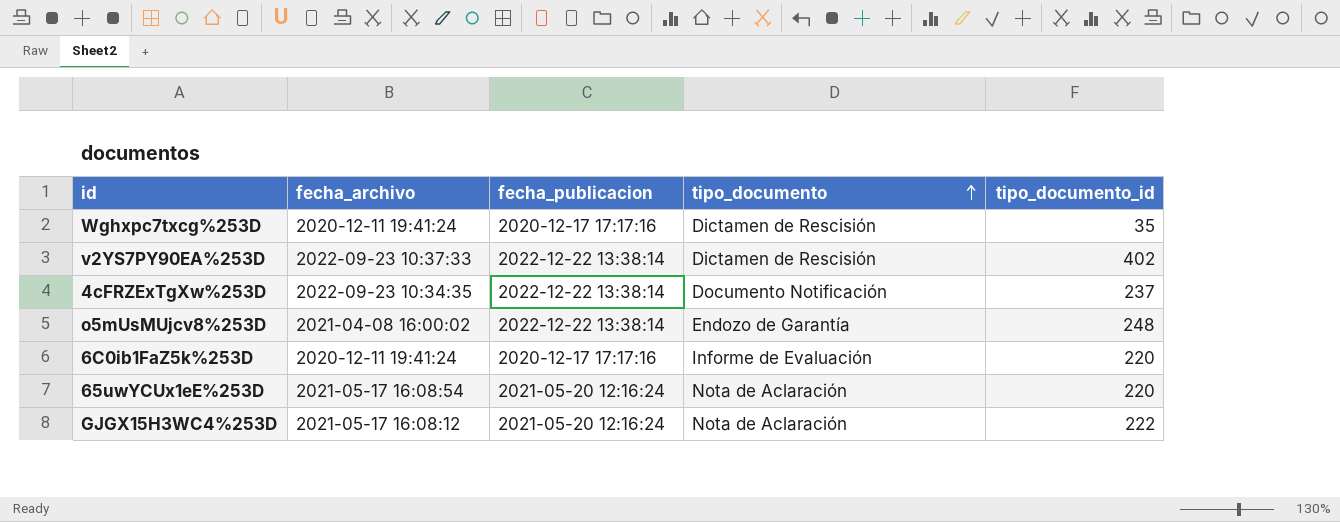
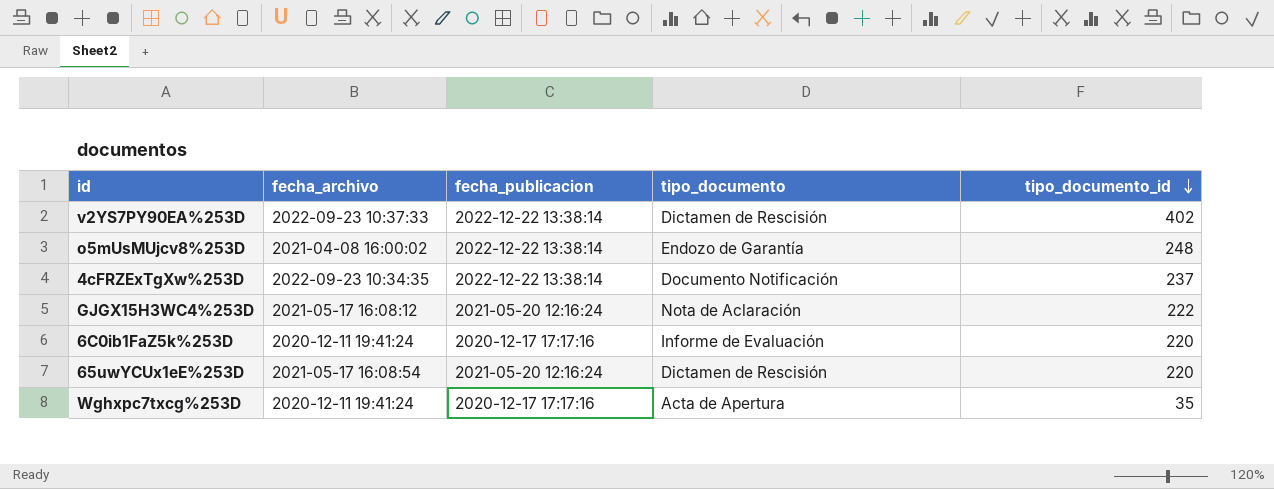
row order: tipo_documento ascending -> tipo_documento_id descending
65uwYCUx1eE%253D | tipo_documento: Nota de Aclaración -> Dictamen de Rescisión
Wghxpc7txcg%253D | tipo_documento: Dictamen de Rescisión -> Acta de Apertura

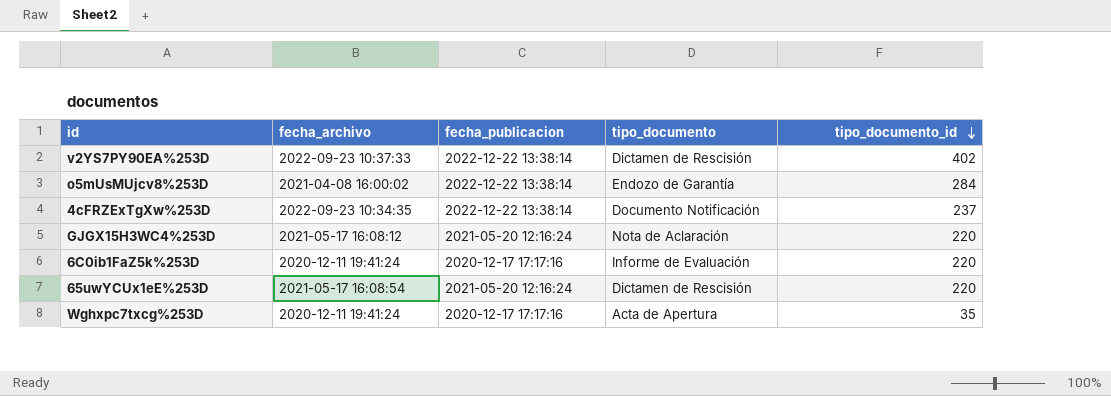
o5mUsMUjcv8%253D | tipo_documento_id: 248 -> 284
GJGX15H3WC4%253D | tipo_documento_id: 222 -> 220

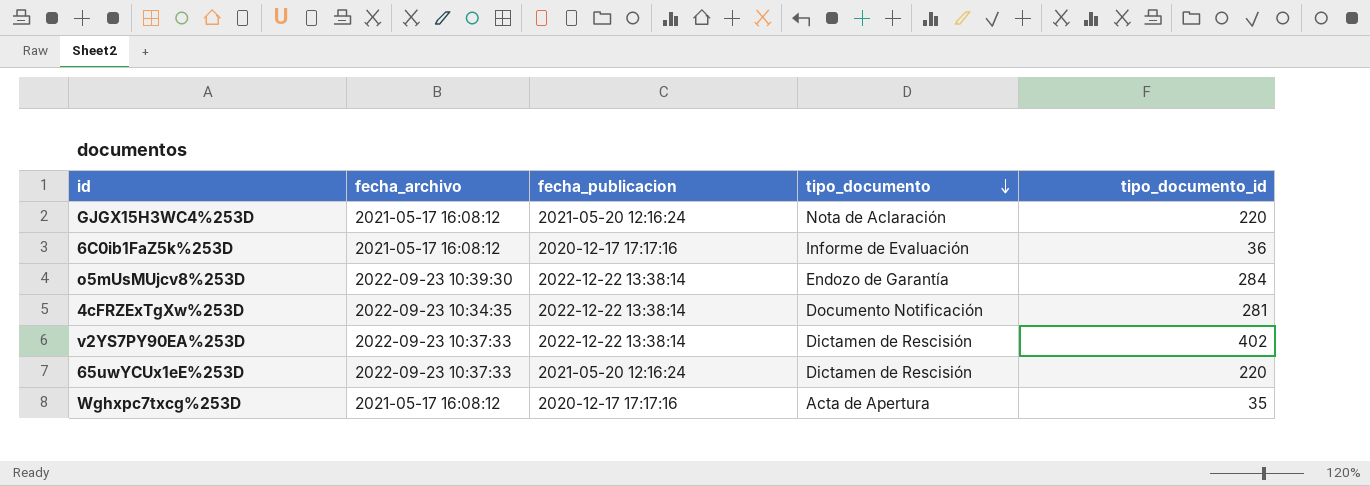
row order: tipo_documento_id descending -> tipo_documento descending
6C0ib1FaZ5k%253D | fecha_archivo: 2020-12-11 19:41:24 -> 2021-05-17 16:08:12
6C0ib1FaZ5k%253D | tipo_documento_id: 220 -> 36
o5mUsMUjcv8%253D | fecha_archivo: 2021-04-08 16:00:02 -> 2022-09-23 10:39:30
4cFRZExTgXw%253D | tipo_documento_id: 237 -> 281
65uwYCUx1eE%253D | fecha_archivo: 2021-05-17 16:08:54 -> 2022-09-23 10:37:33
Wghxpc7txcg%253D | fecha_archivo: 2020-12-11 19:41:24 -> 2021-05-17 16:08:12

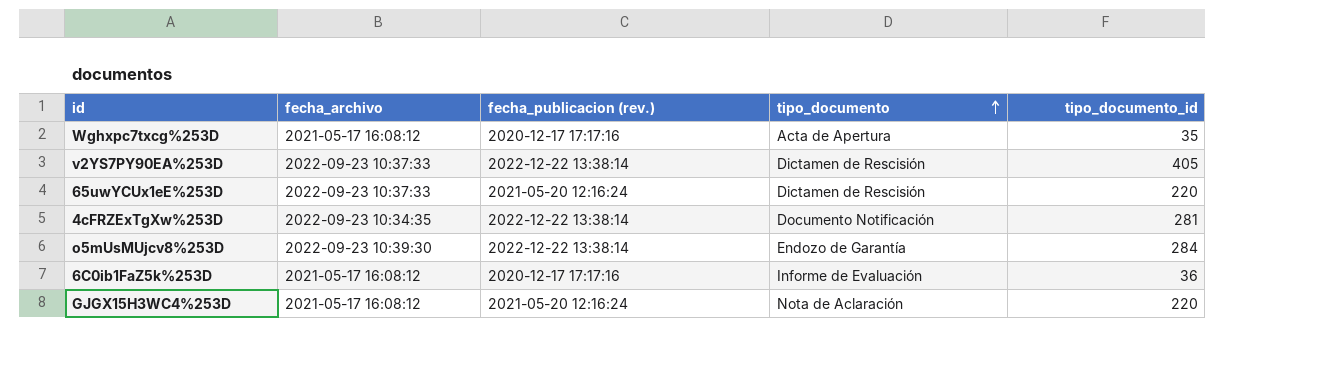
row order: tipo_documento descending -> tipo_documento ascending
column name: fecha_publicacion -> fecha_publicacion (rev.)
v2YS7PY90EA%253D | tipo_documento_id: 402 -> 405

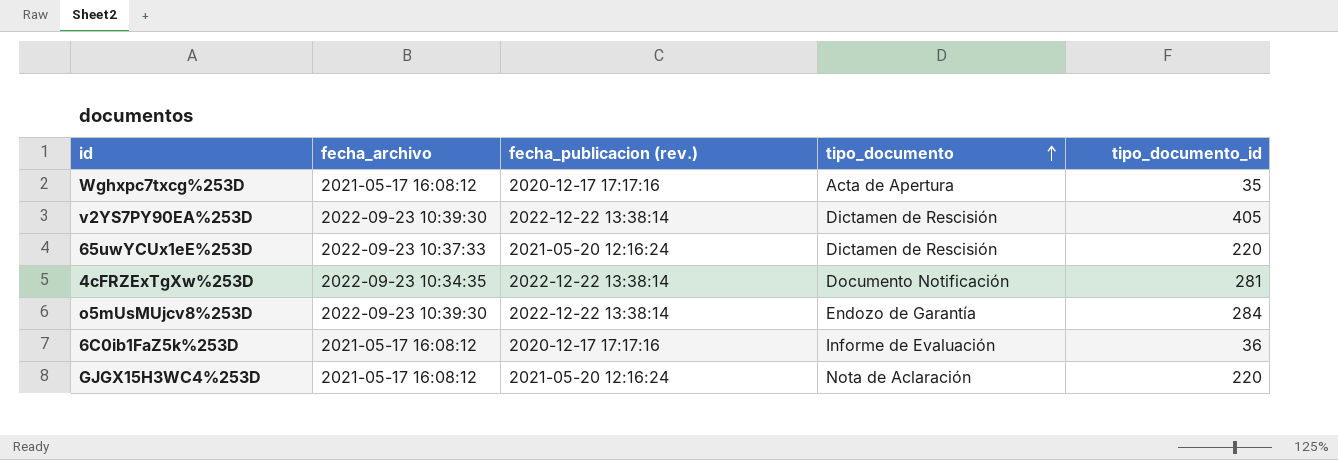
v2YS7PY90EA%253D | fecha_archivo: 2022-09-23 10:37:33 -> 2022-09-23 10:39:30

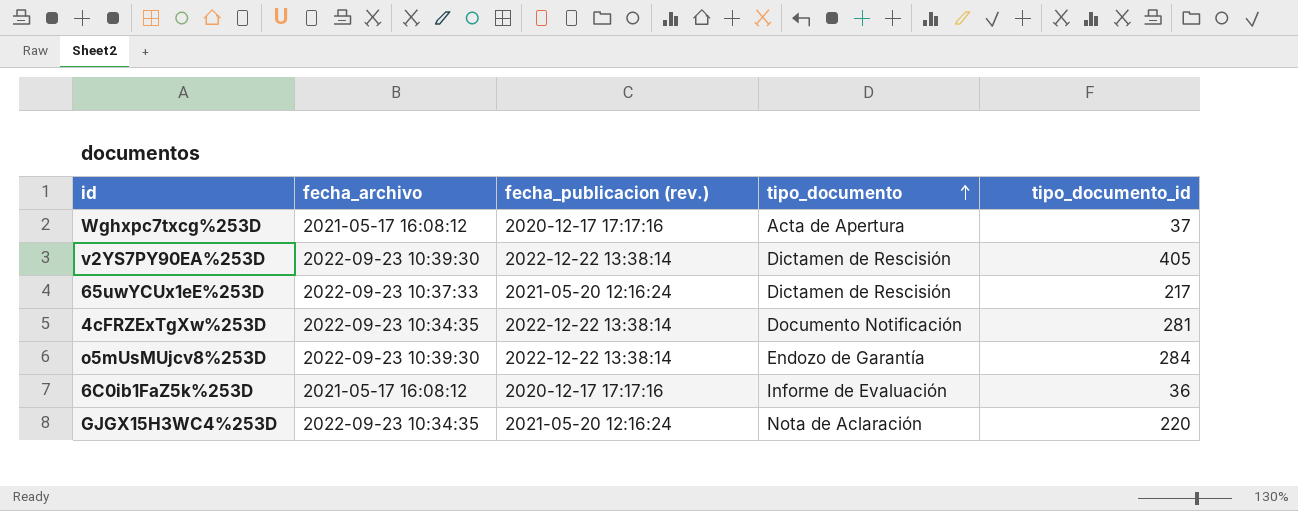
Wghxpc7txcg%253D | tipo_documento_id: 35 -> 37
65uwYCUx1eE%253D | tipo_documento_id: 220 -> 217
GJGX15H3WC4%253D | fecha_archivo: 2021-05-17 16:08:12 -> 2022-09-23 10:34:35

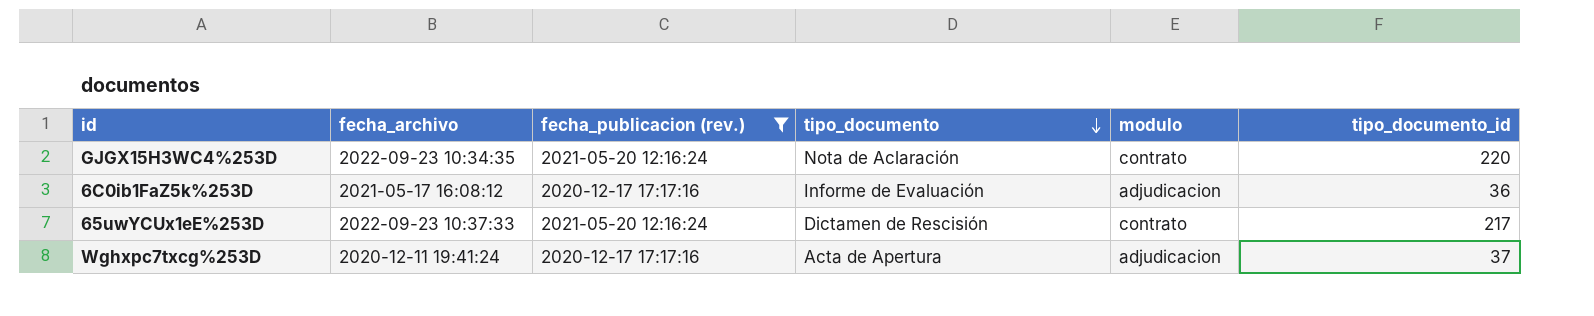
filter: none -> fecha_publicacion (rev.) != 2022-12-22 13:38:14
row order: tipo_documento ascending -> tipo_documento descending
column modulo | position: none -> 5
Wghxpc7txcg%253D | fecha_archivo: 2021-05-17 16:08:12 -> 2020-12-11 19:41:24

